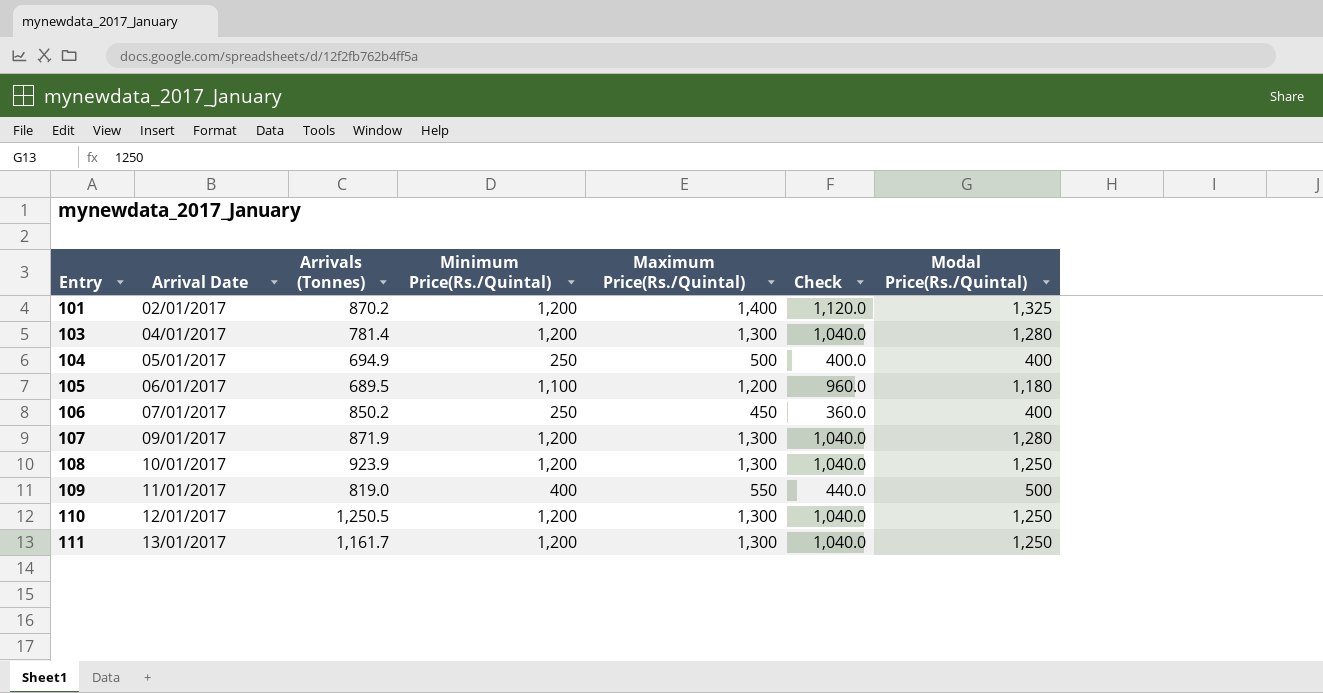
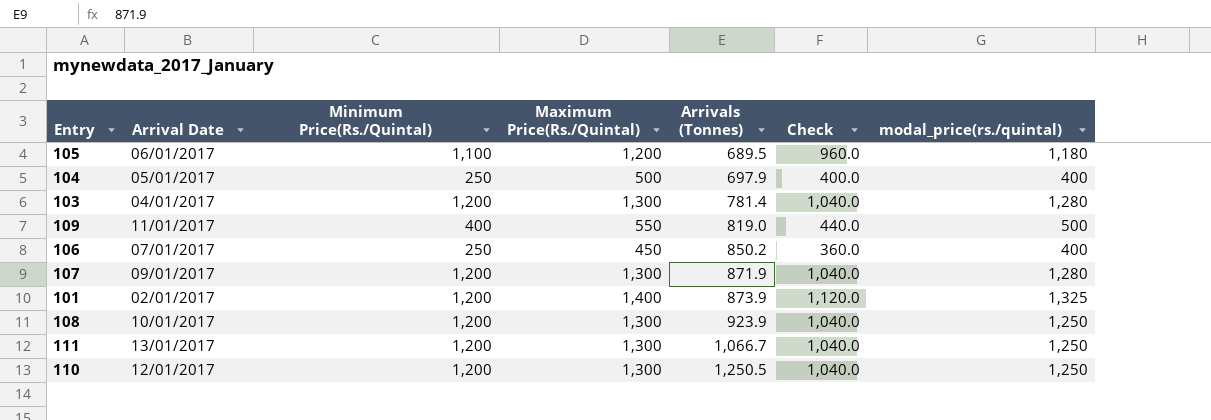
row order: Entry ascending -> Arrivals (Tonnes) ascending
column Arrivals (Tonnes) | position: 3 -> 5
column name: Modal Price(Rs./Quintal) -> modal_price(rs./quintal)
104 | Arrivals (Tonnes): 694.9 -> 697.9
101 | Arrivals (Tonnes): 870.2 -> 873.9
111 | Arrivals (Tonnes): 1,161.7 -> 1,066.7

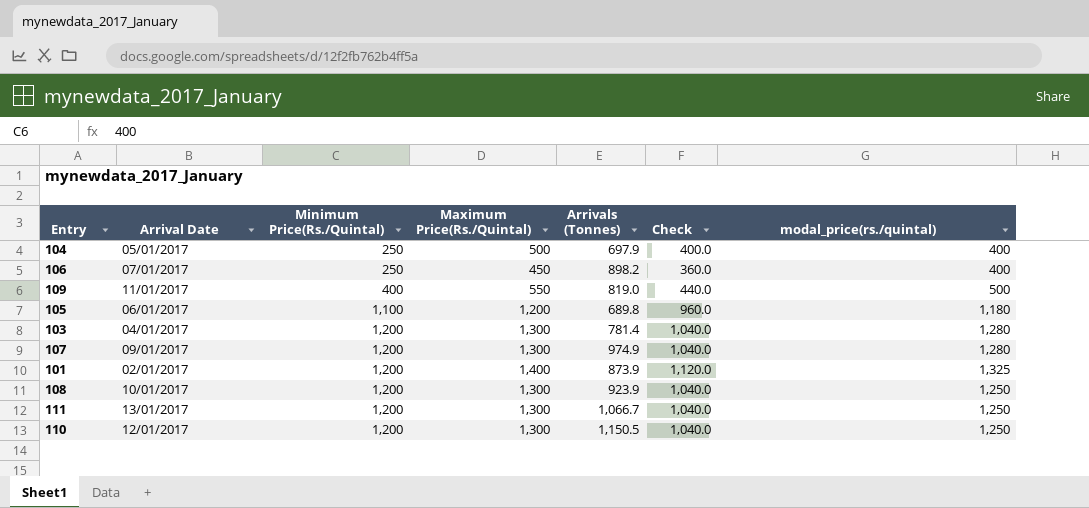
row order: Arrivals (Tonnes) ascending -> Minimum Price(Rs./Quintal) ascending
106 | Arrivals (Tonnes): 850.2 -> 898.2
105 | Arrivals (Tonnes): 689.5 -> 689.8
107 | Arrivals (Tonnes): 871.9 -> 974.9
110 | Arrivals (Tonnes): 1,250.5 -> 1,150.5

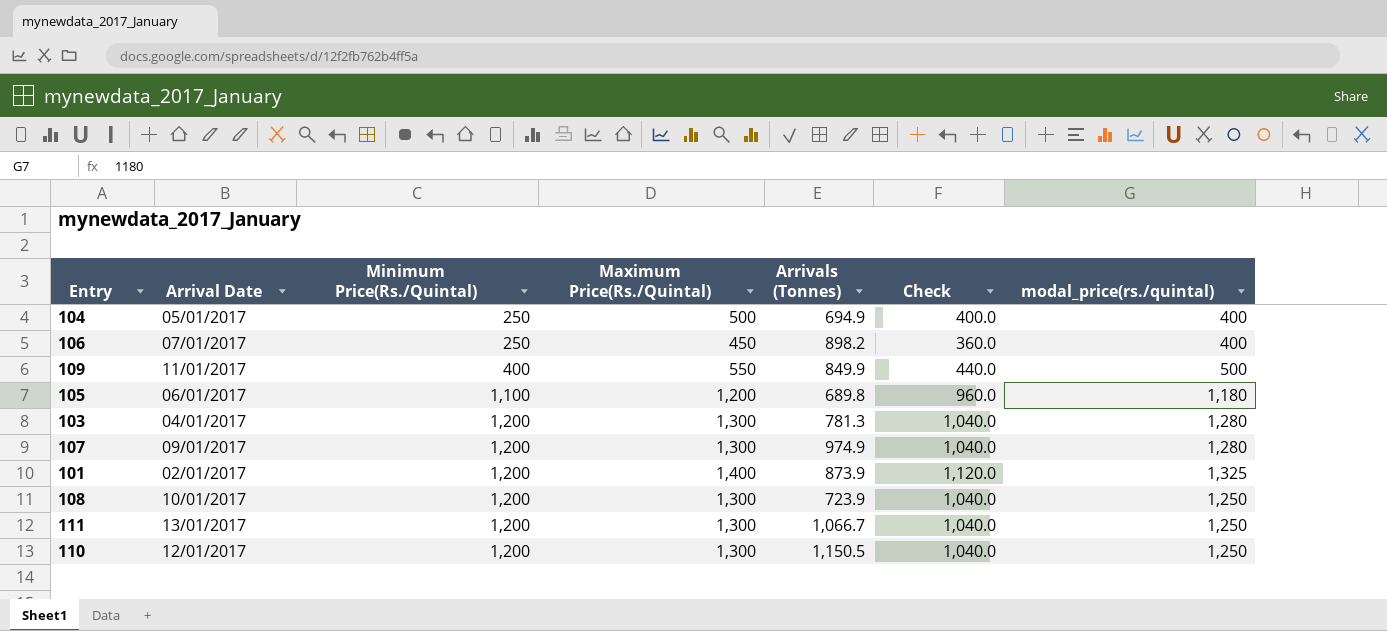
104 | Arrivals (Tonnes): 697.9 -> 694.9
109 | Arrivals (Tonnes): 819.0 -> 849.9
103 | Arrivals (Tonnes): 781.4 -> 781.3
108 | Arrivals (Tonnes): 923.9 -> 723.9

